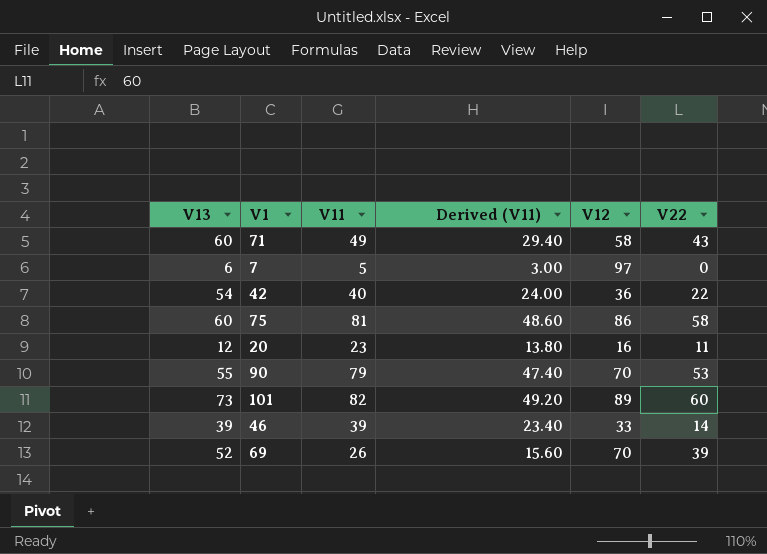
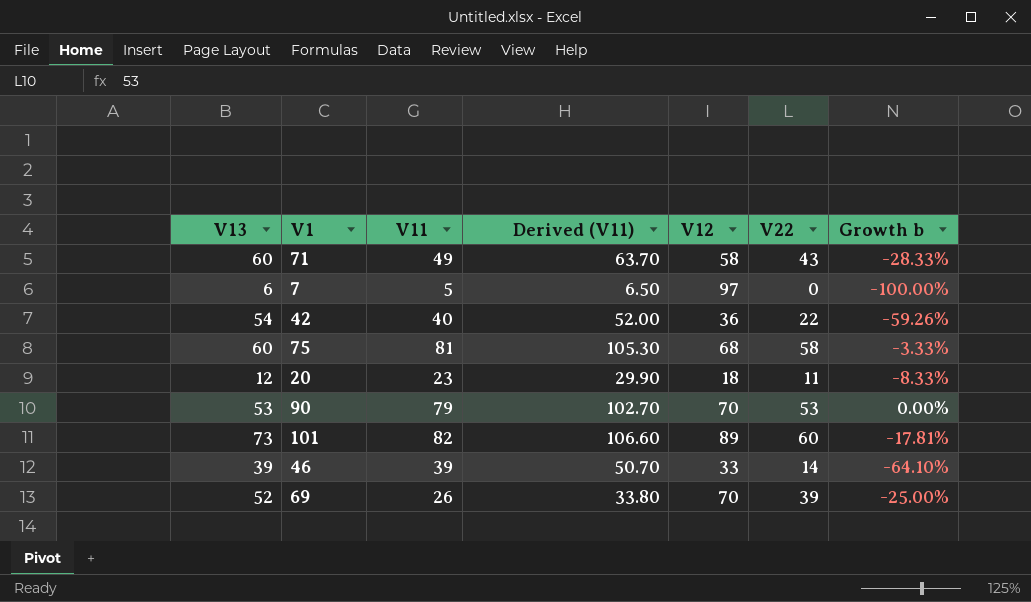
column Derived (V11) | formula: [V11] * 0.6 -> [V11] * 1.3
column Growth b | formula: none -> ([V22] - [V13]) / [V13]
75 | V12: 86 -> 68
20 | V12: 16 -> 18
90 | V13: 55 -> 53

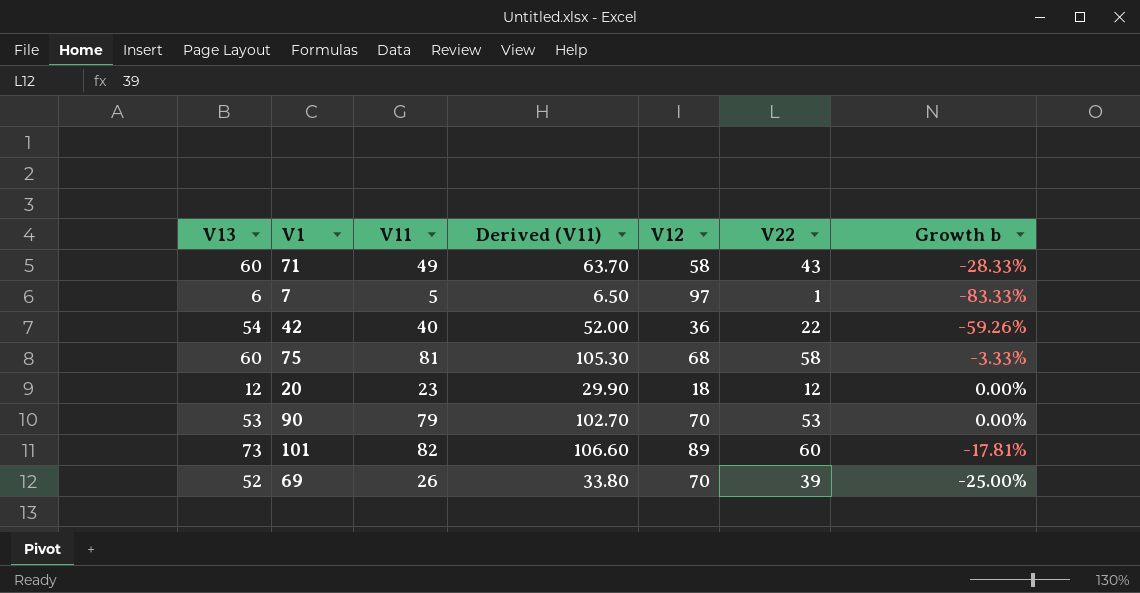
row 46: 39 | 39 | 50.70 | 33 | 14 | -64.10% -> none
7 | V22: 0 -> 1
7 | Growth b: -100.00% -> -83.33%
20 | V22: 11 -> 12
20 | Growth b: -8.33% -> 0.00%

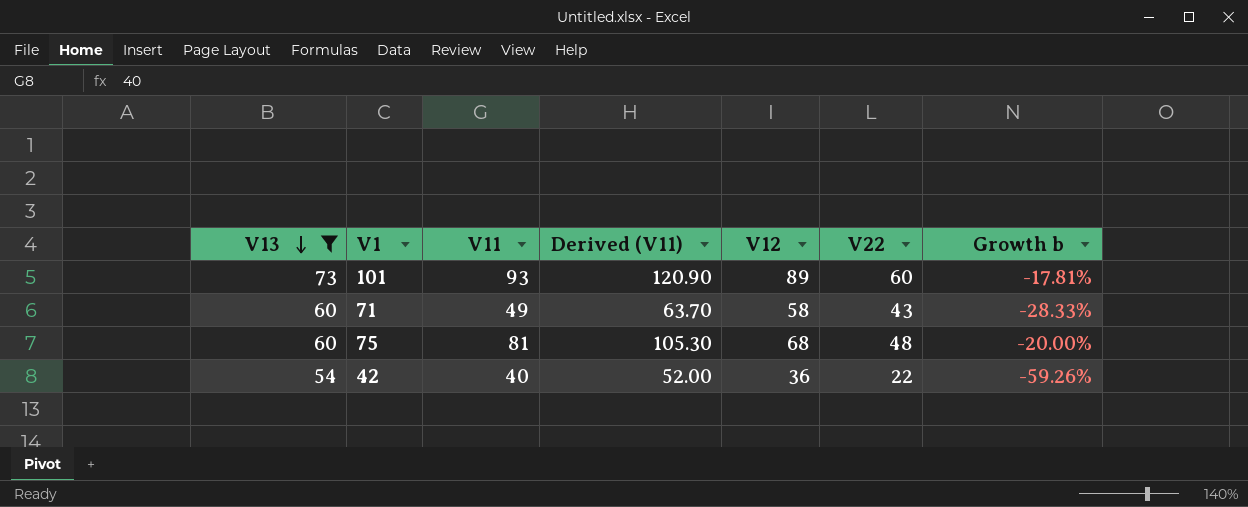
filter: none -> V13 >= 54
row order: none -> V13 descending
101 | V11: 82 -> 93
101 | Derived (V11): 106.60 -> 120.90
75 | V22: 58 -> 48
75 | Growth b: -3.33% -> -20.00%

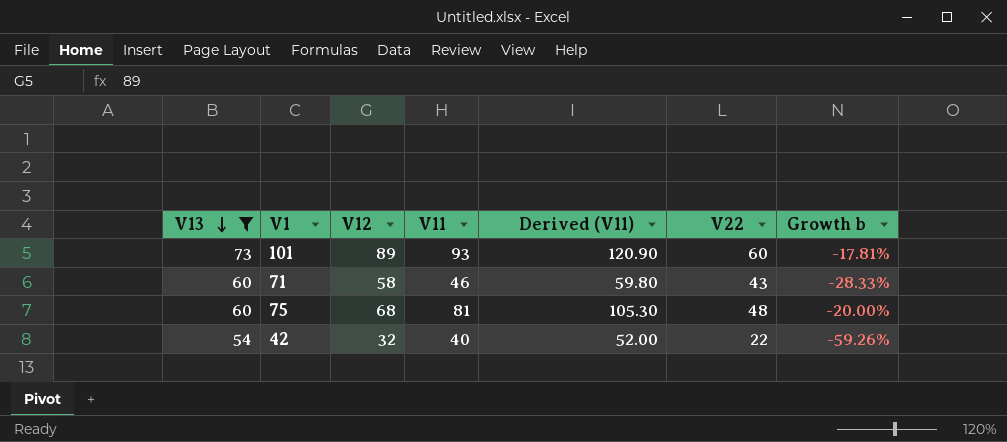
column V12 | position: 5 -> 3
71 | V11: 49 -> 46
71 | Derived (V11): 63.70 -> 59.80
42 | V12: 36 -> 32

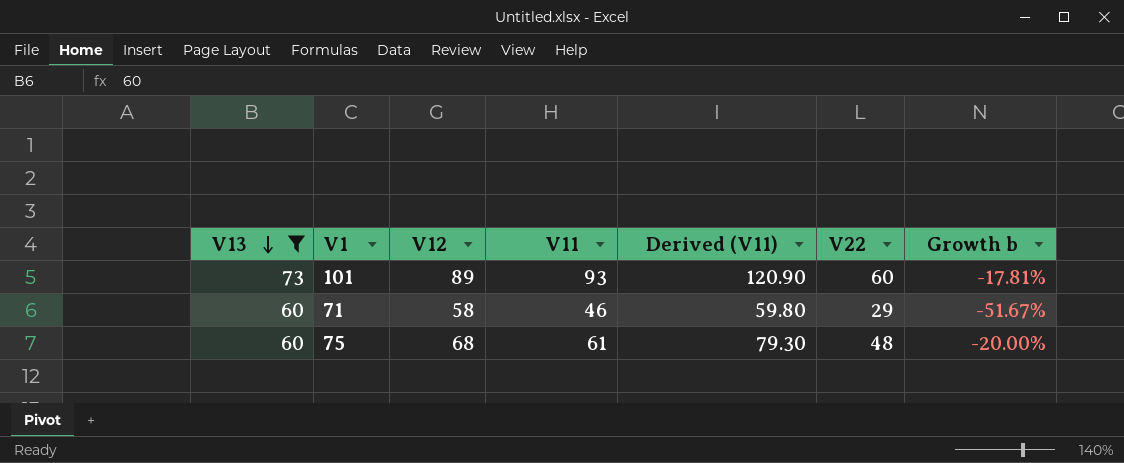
row 42: 54 | 32 | 40 | 52.00 | 22 | -59.26% -> none
71 | V22: 43 -> 29
71 | Growth b: -28.33% -> -51.67%
75 | V11: 81 -> 61
75 | Derived (V11): 105.30 -> 79.30

